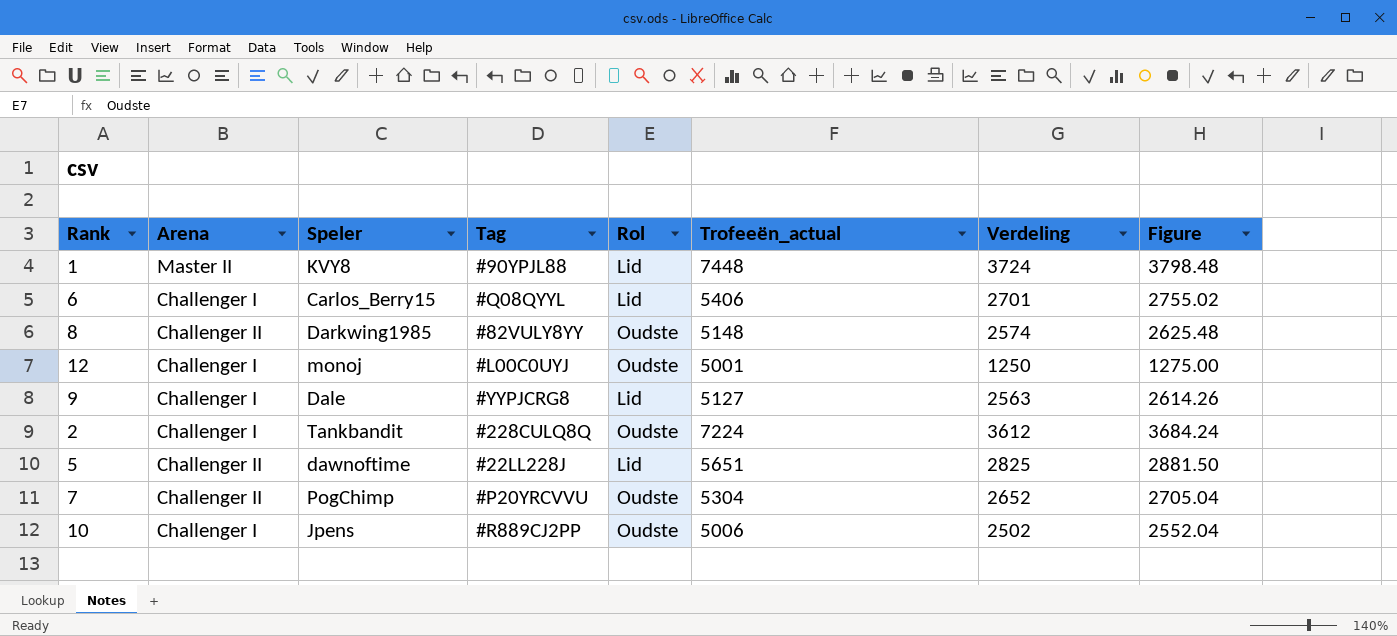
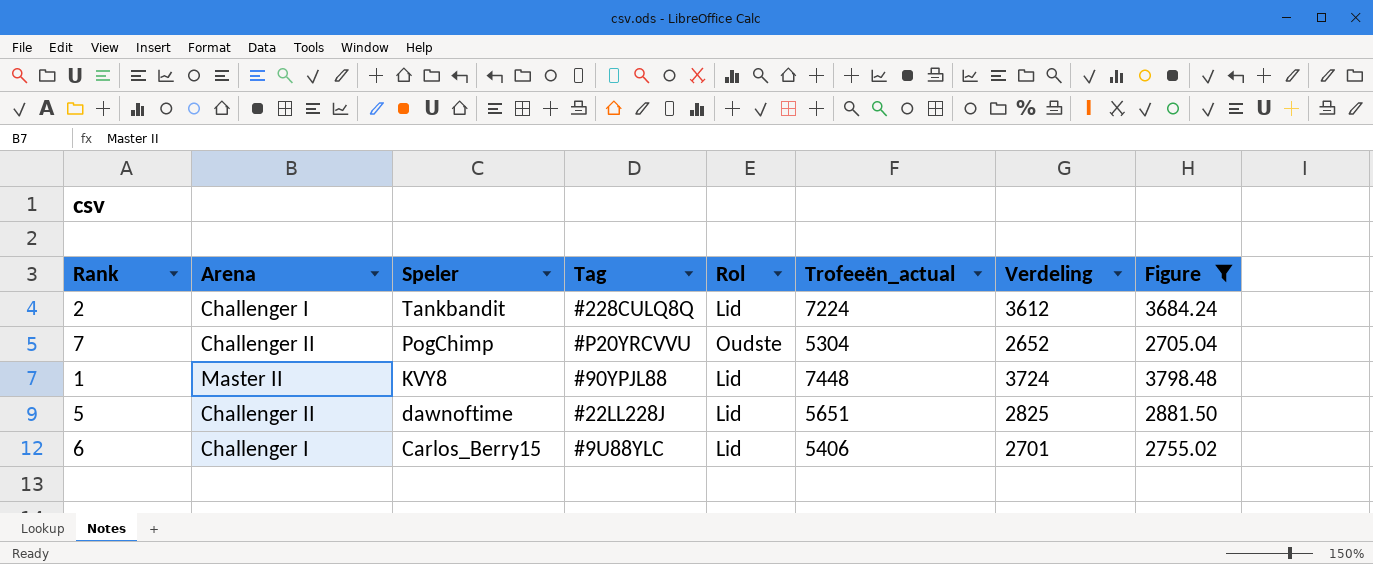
filter: none -> Figure >= 2705.04
row order: none -> Speler descending
2 | Rol: Oudste -> Lid
6 | Tag: #Q08QYYL -> #9U88YLC

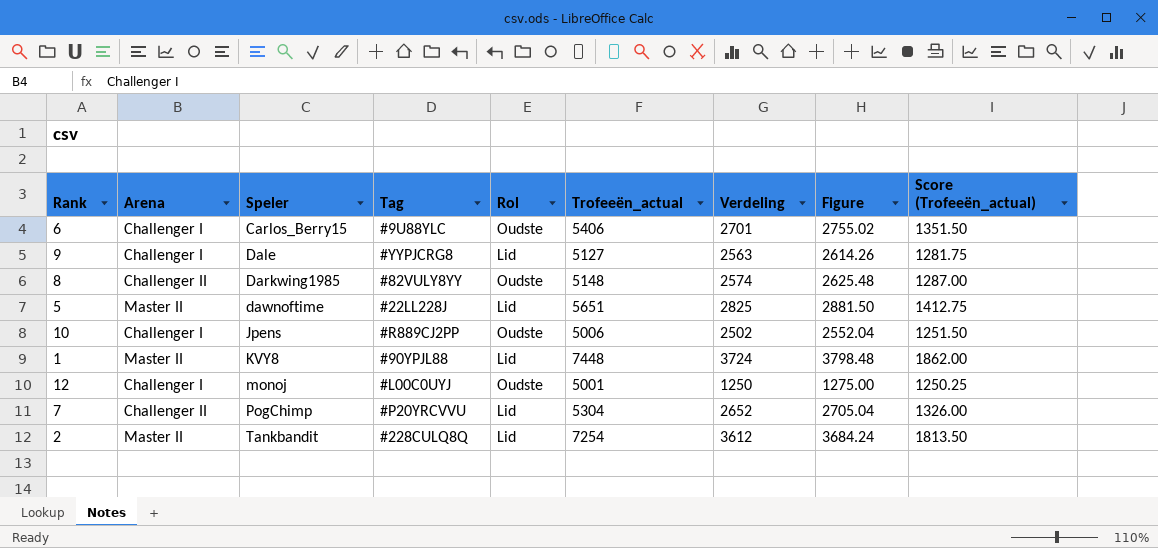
filter: Figure >= 2705.04 -> none
row order: Speler descending -> Speler ascending
column Score (Trofeeën_actual) | formula: none -> [Trofeeën_actual] * 0.25
6 | Rol: Lid -> Oudste
5 | Arena: Challenger II -> Master II
7 | Rol: Oudste -> Lid
2 | Arena: Challenger I -> Master II
2 | Trofeeën_actual: 7224 -> 7254

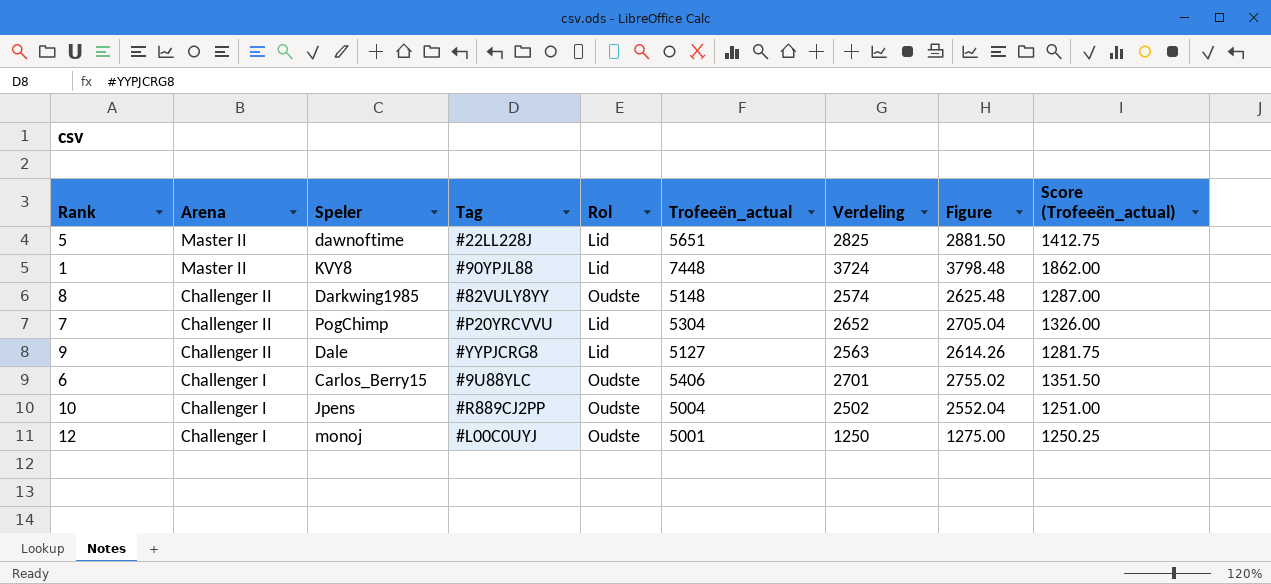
row order: Speler ascending -> Arena descending
row 2: Master II | Tankbandit | #228CULQ8Q | Lid | 7254 | 3612 | 3684.24 | 1813.50 -> none
9 | Arena: Challenger I -> Challenger II
10 | Trofeeën_actual: 5006 -> 5004
10 | Score (Trofeeën_actual): 1251.50 -> 1251.00

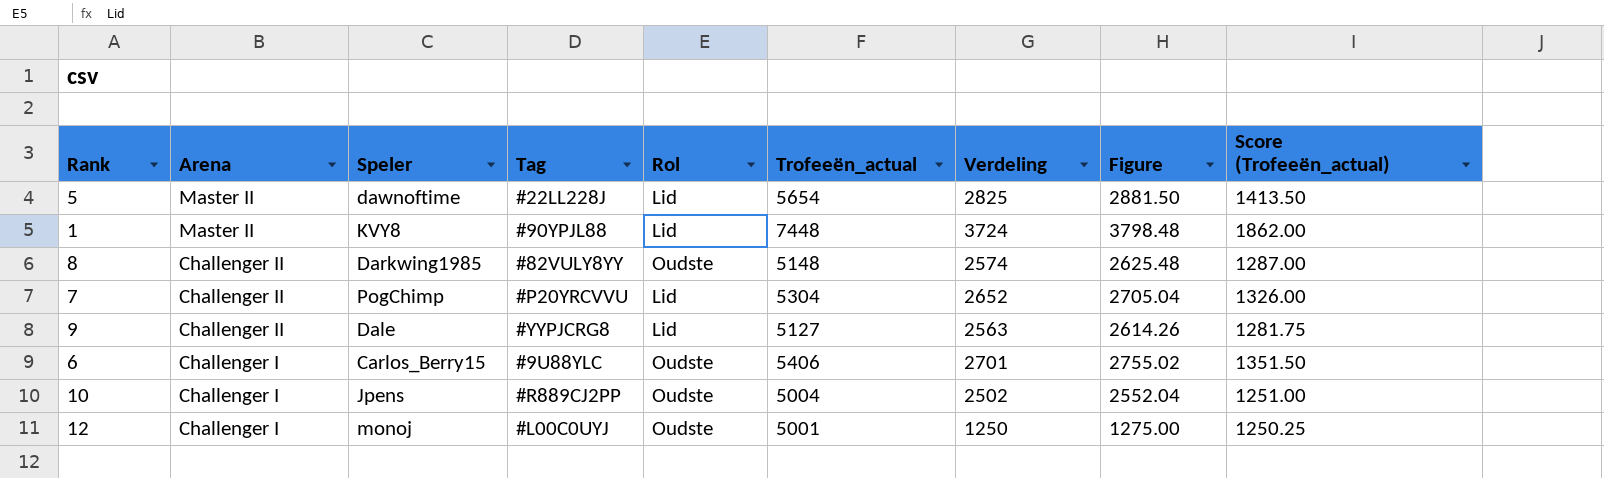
5 | Trofeeën_actual: 5651 -> 5654
5 | Score (Trofeeën_actual): 1412.75 -> 1413.50

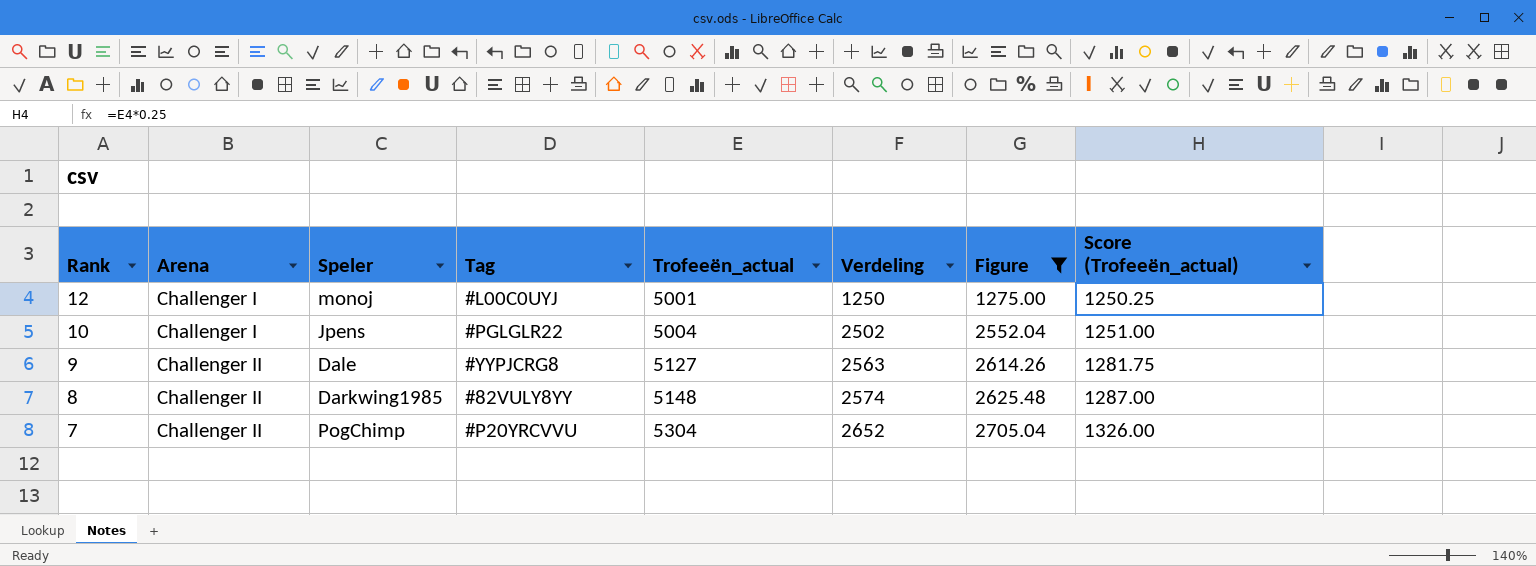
filter: none -> Figure <= 2705.04
row order: Arena descending -> Rank descending
column Rol | position: 5 -> none
10 | Tag: #R889CJ2PP -> #PGLGLR22

